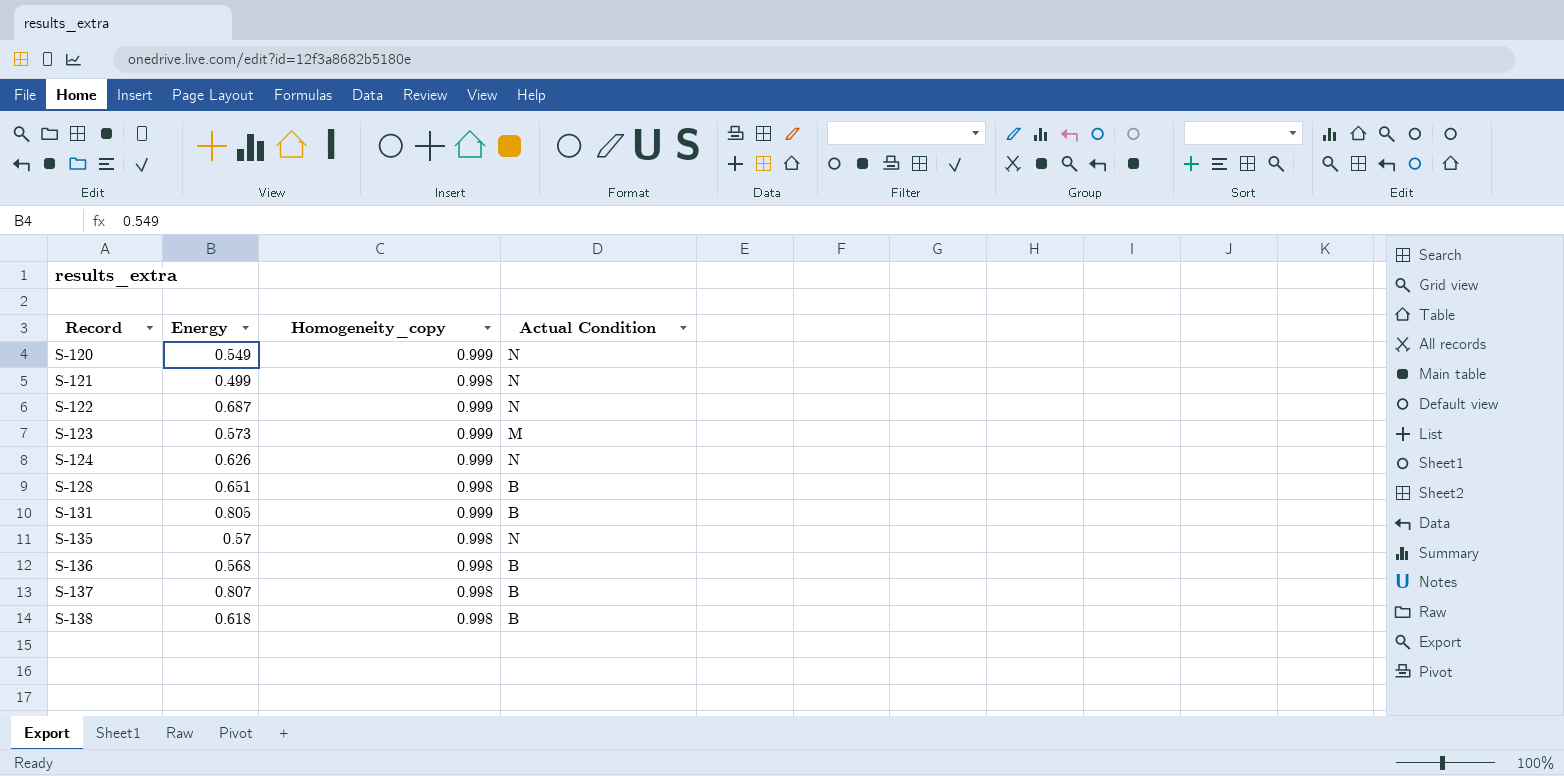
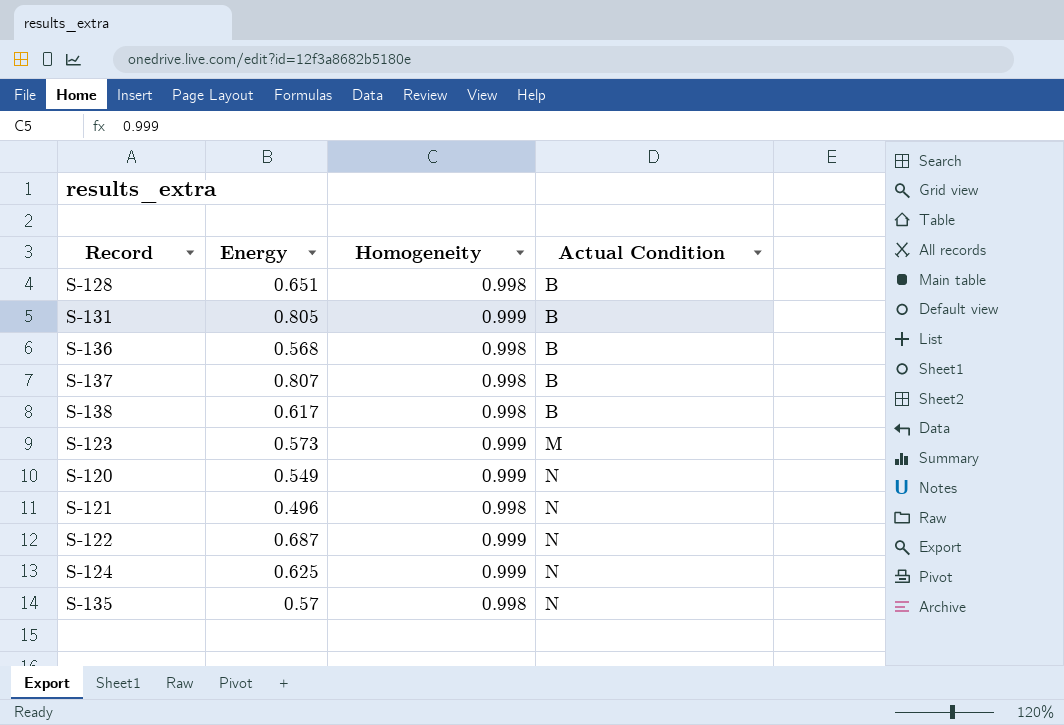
row order: Record ascending -> Actual Condition ascending
column name: Homogeneity_copy -> Homogeneity
S-138 | Energy: 0.618 -> 0.617
S-121 | Energy: 0.499 -> 0.496
S-124 | Energy: 0.626 -> 0.625

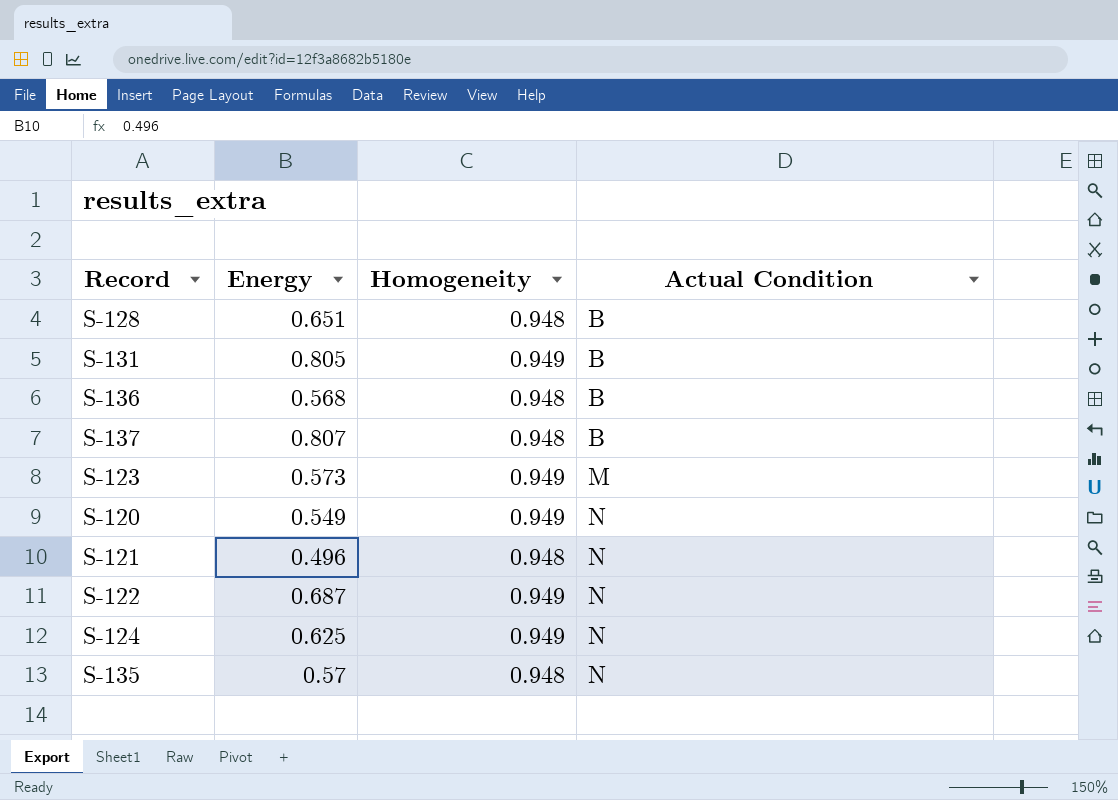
row S-138: 0.617 | 0.998 | B -> none
S-128 | Homogeneity: 0.998 -> 0.948
S-131 | Homogeneity: 0.999 -> 0.949
S-136 | Homogeneity: 0.998 -> 0.948
S-137 | Homogeneity: 0.998 -> 0.948
S-123 | Homogeneity: 0.999 -> 0.949
S-120 | Homogeneity: 0.999 -> 0.949
S-121 | Homogeneity: 0.998 -> 0.948
S-122 | Homogeneity: 0.999 -> 0.949
S-124 | Homogeneity: 0.999 -> 0.949
S-135 | Homogeneity: 0.998 -> 0.948

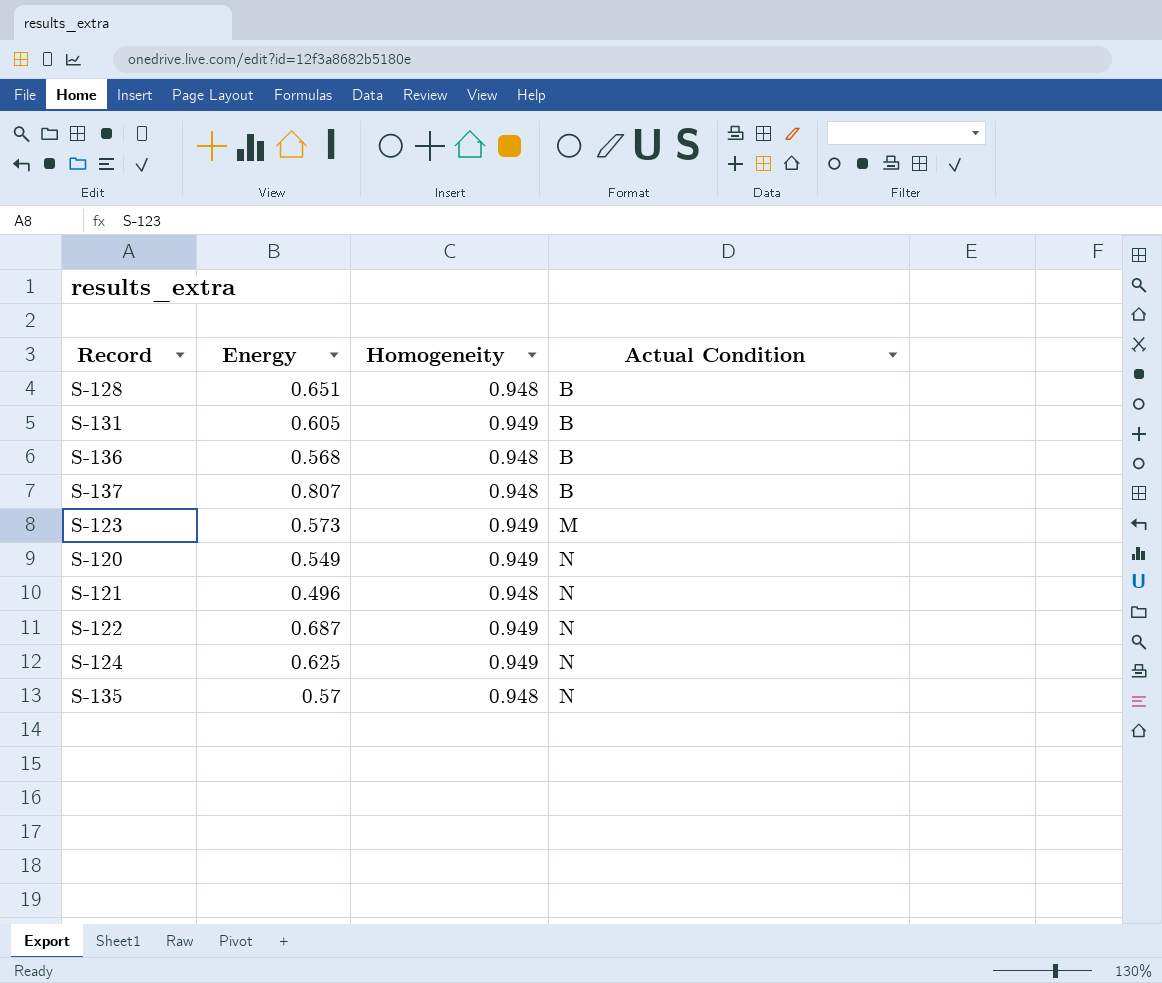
S-131 | Energy: 0.805 -> 0.605

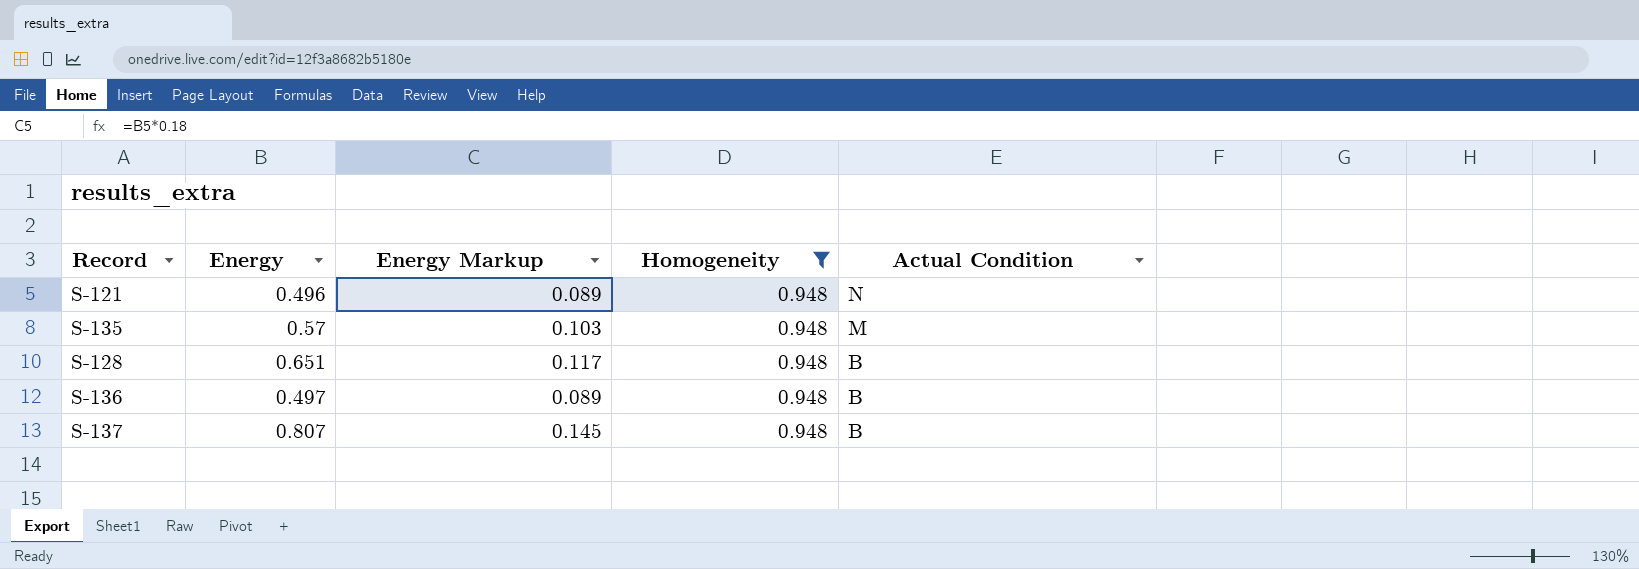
filter: none -> Homogeneity = 0.948
row order: Actual Condition ascending -> Actual Condition descending
column Energy Markup | formula: none -> [Energy] * 0.18
S-135 | Actual Condition: N -> M
S-136 | Energy: 0.568 -> 0.497

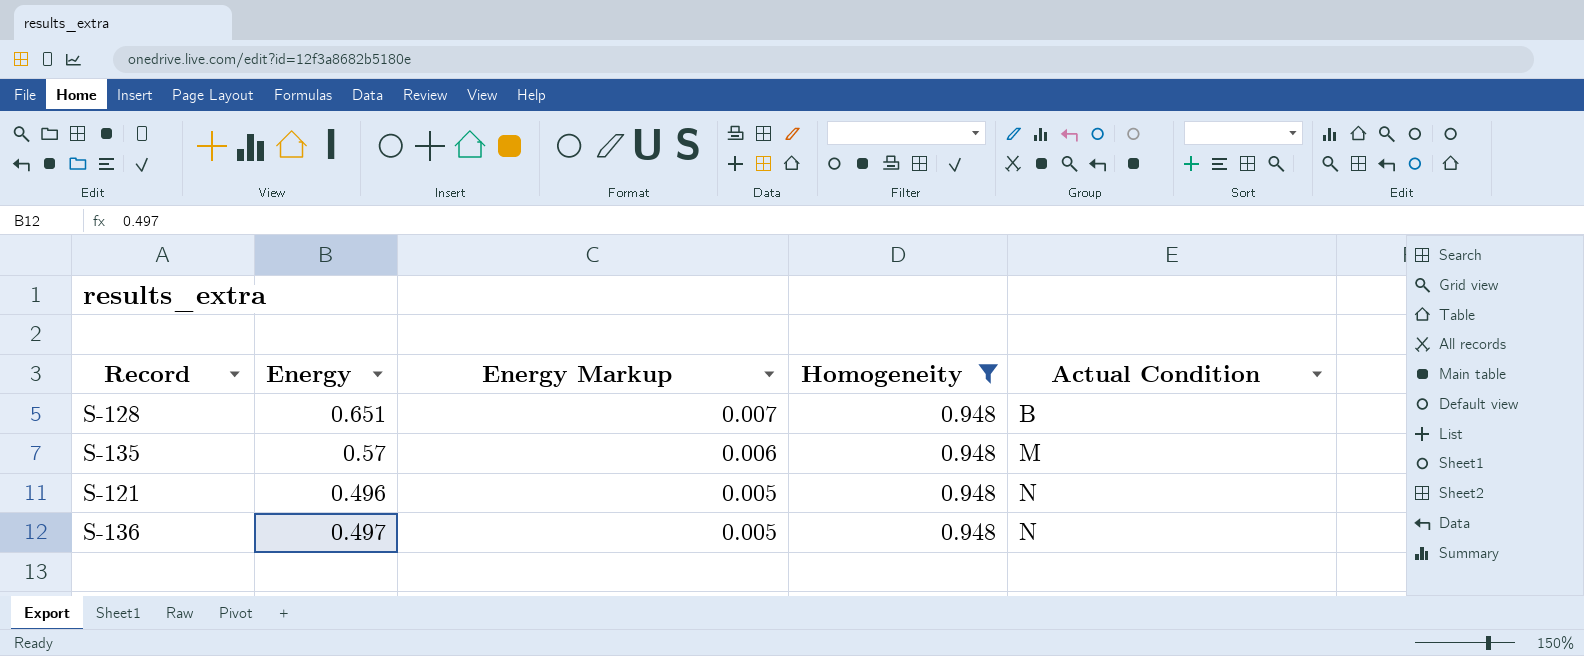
row order: Actual Condition descending -> Energy Markup descending
column Energy Markup | formula: [Energy] * 0.18 -> [Energy] * 0.01
row S-137: 0.807 | 0.145 | 0.948 | B -> none
S-136 | Actual Condition: B -> N

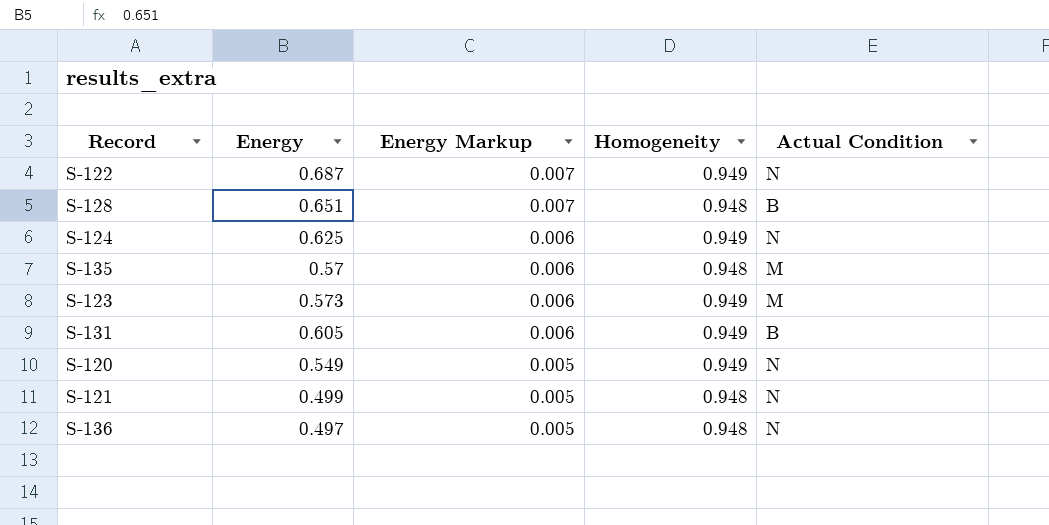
filter: Homogeneity = 0.948 -> none
S-121 | Energy: 0.496 -> 0.499

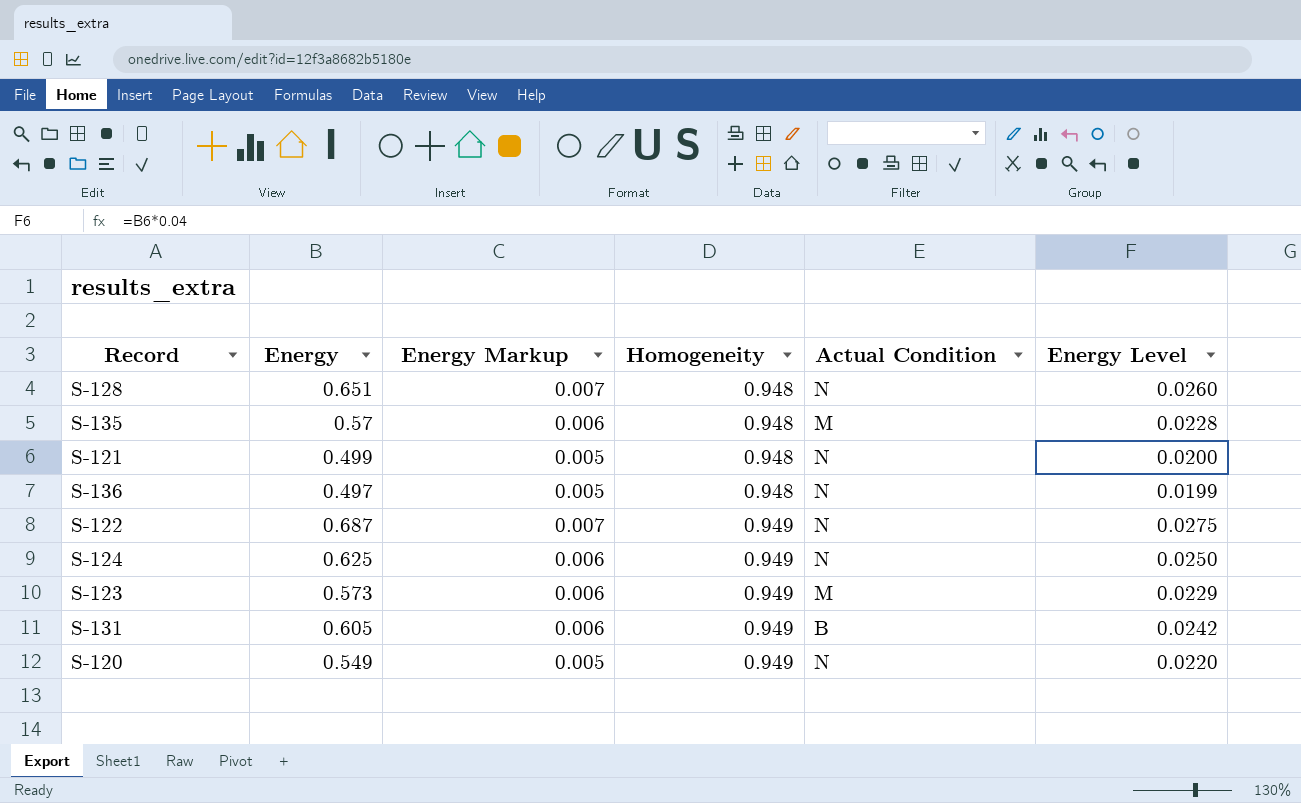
row order: Energy Markup descending -> Homogeneity ascending
column Energy Level | formula: none -> [Energy] * 0.04
S-128 | Actual Condition: B -> N

